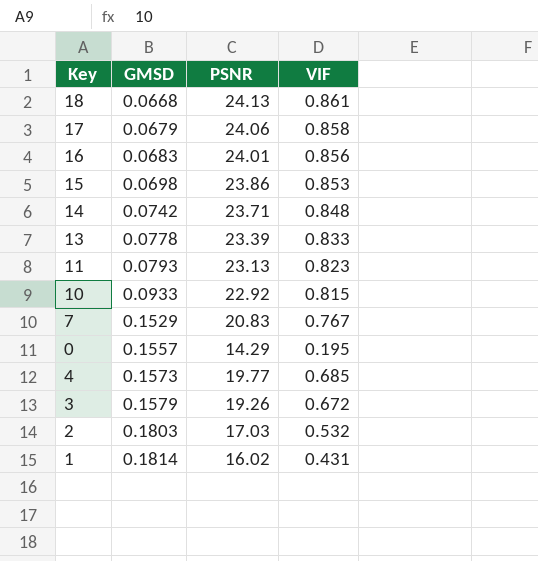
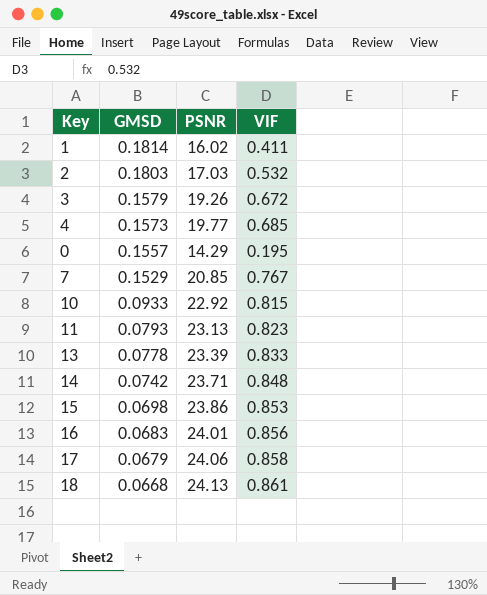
row order: GMSD ascending -> GMSD descending
1 | VIF: 0.431 -> 0.411
7 | PSNR: 20.83 -> 20.85

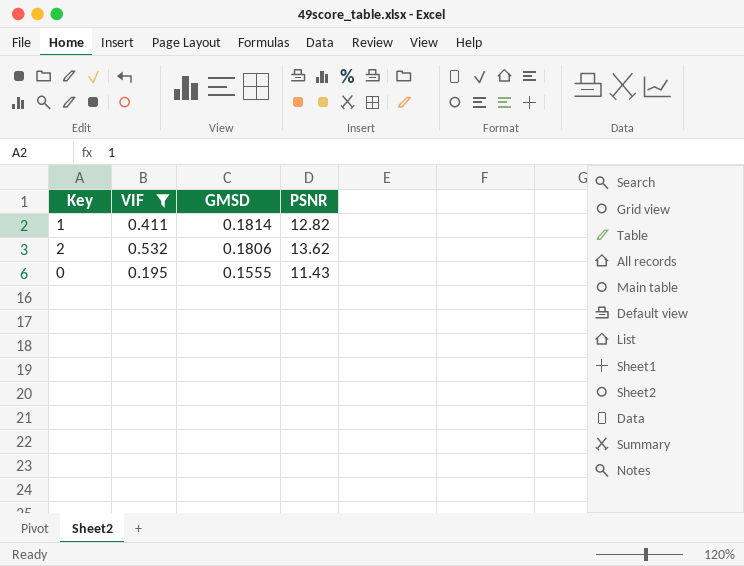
filter: none -> VIF <= 0.532
column VIF | position: 4 -> 2
1 | PSNR: 16.02 -> 12.82
2 | GMSD: 0.1803 -> 0.1806
2 | PSNR: 17.03 -> 13.62
0 | GMSD: 0.1557 -> 0.1555
0 | PSNR: 14.29 -> 11.43

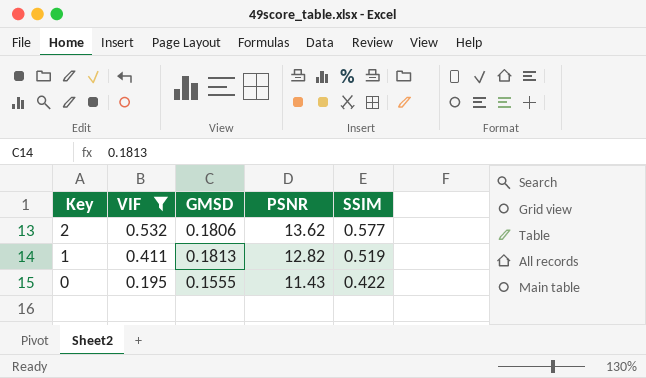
row order: GMSD descending -> Key descending
column SSIM | position: none -> 5
1 | GMSD: 0.1814 -> 0.1813

